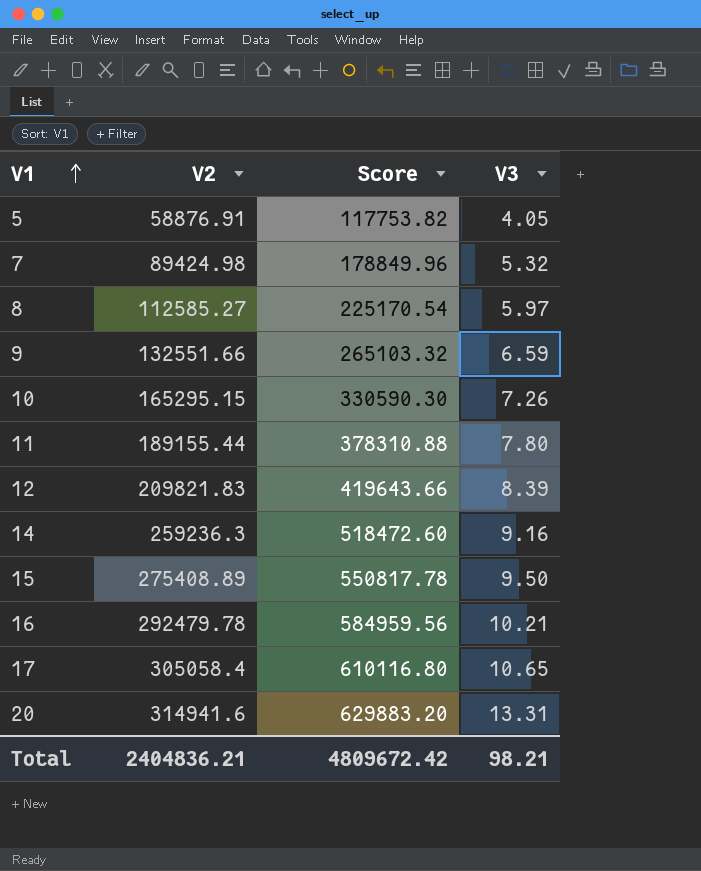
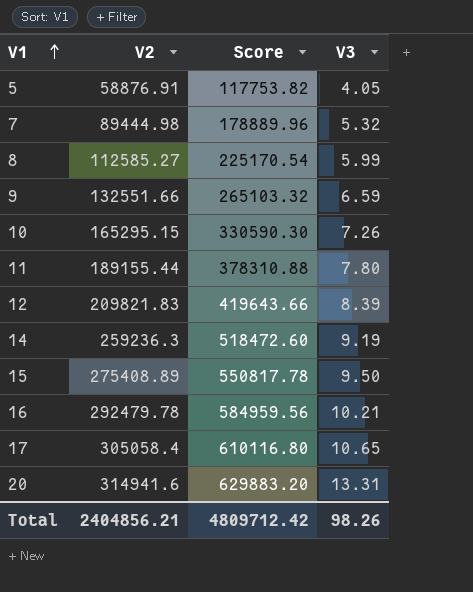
7 | V2: 89424.98 -> 89444.98
7 | Score: 178849.96 -> 178889.96
8 | V3: 5.97 -> 5.99
14 | V3: 9.16 -> 9.19
Total | V2: 2404836.21 -> 2404856.21
Total | Score: 4809672.42 -> 4809712.42
Total | V3: 98.21 -> 98.26

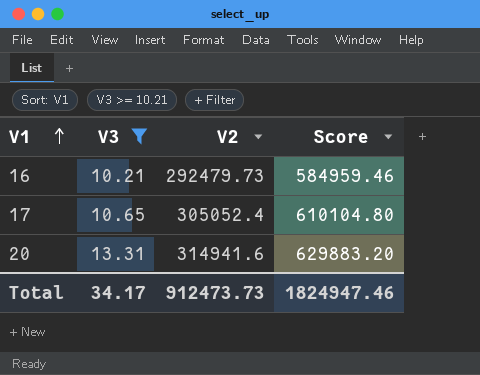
filter: none -> V3 >= 10.21
column V3 | position: 4 -> 2
16 | V2: 292479.78 -> 292479.73
16 | Score: 584959.56 -> 584959.46
17 | V2: 305058.4 -> 305052.4
17 | Score: 610116.80 -> 610104.80
Total | V3: 98.26 -> 34.17
Total | V2: 2404856.21 -> 912473.73
Total | Score: 4809712.42 -> 1824947.46

